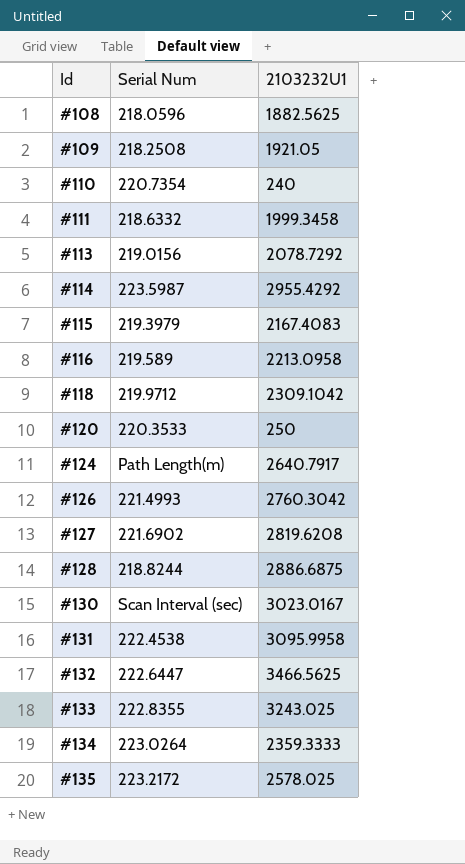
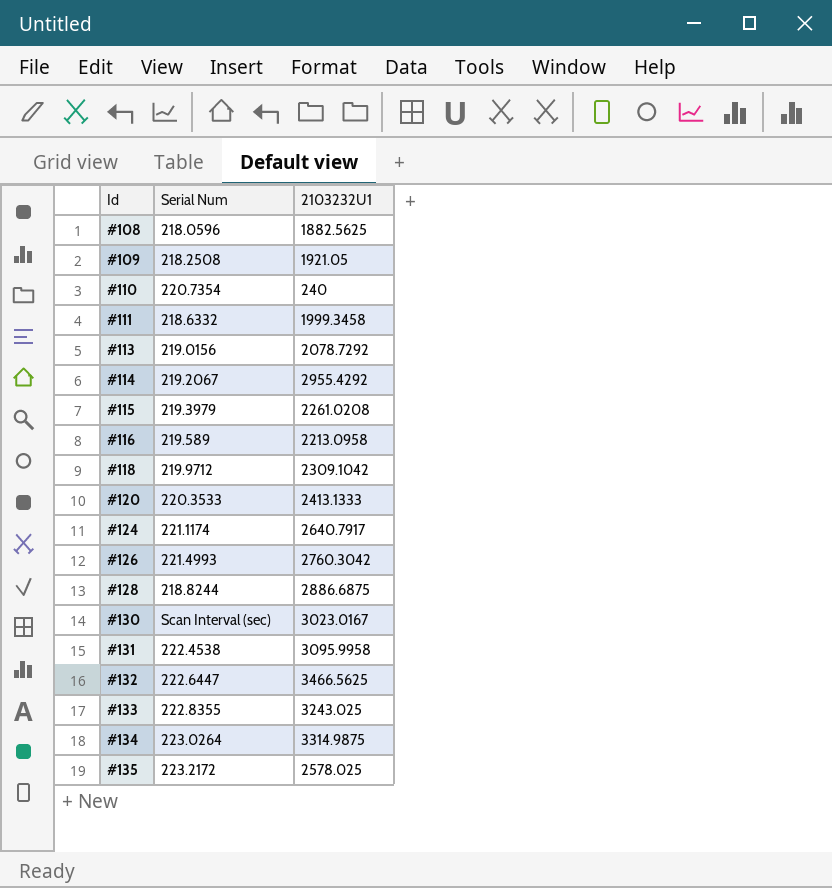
row #127: 221.6902 | 2819.6208 -> none
#114 | Serial Num: 223.5987 -> 219.2067
#115 | 2103232U1: 2167.4083 -> 2261.0208
#120 | 2103232U1: 250 -> 2413.1333
#124 | Serial Num: Path Length(m) -> 221.1174
#134 | 2103232U1: 2359.3333 -> 3314.9875

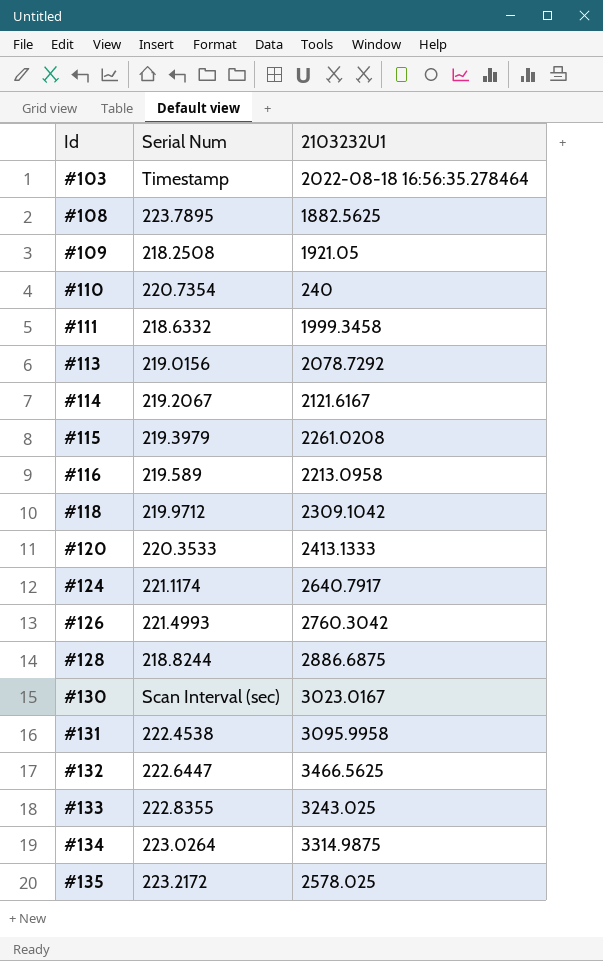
row #103: none -> Timestamp | 2022-08-18 16:56:35.278464
#108 | Serial Num: 218.0596 -> 223.7895
#114 | 2103232U1: 2955.4292 -> 2121.6167

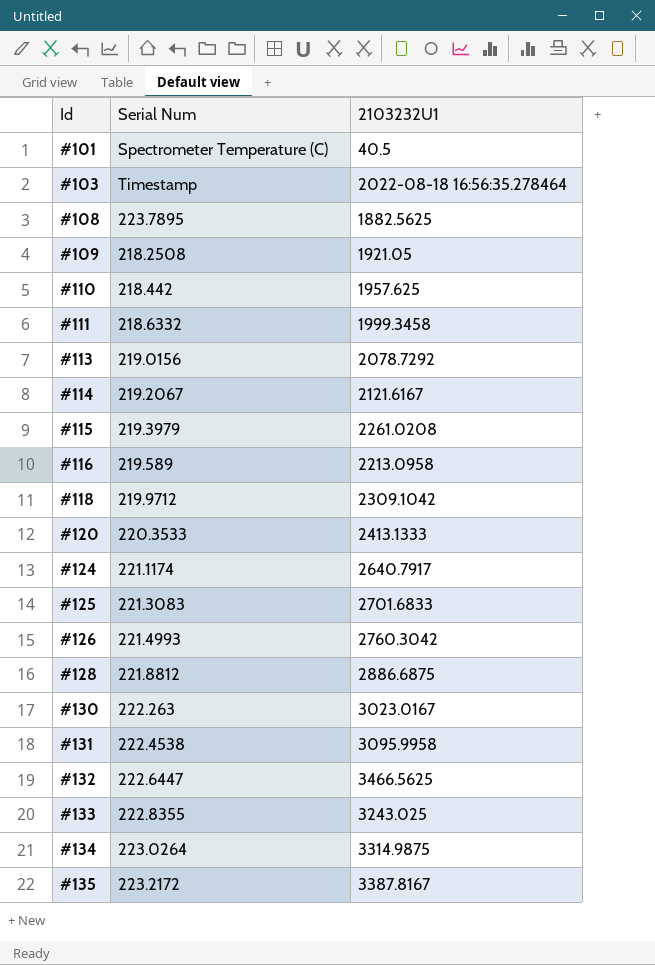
row #101: none -> Spectrometer Temperature (C) | 40.5
#110 | Serial Num: 220.7354 -> 218.442
#110 | 2103232U1: 240 -> 1957.625
row #125: none -> 221.3083 | 2701.6833
#128 | Serial Num: 218.8244 -> 221.8812
#130 | Serial Num: Scan Interval (sec) -> 222.263
#135 | 2103232U1: 2578.025 -> 3387.8167

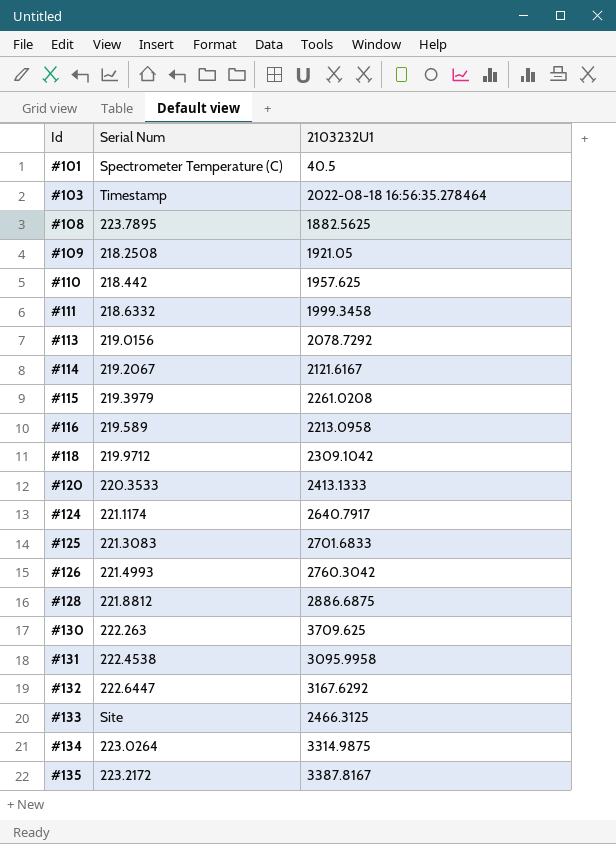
#130 | 2103232U1: 3023.0167 -> 3709.625
#132 | 2103232U1: 3466.5625 -> 3167.6292
#133 | Serial Num: 222.8355 -> Site
#133 | 2103232U1: 3243.025 -> 2466.3125

